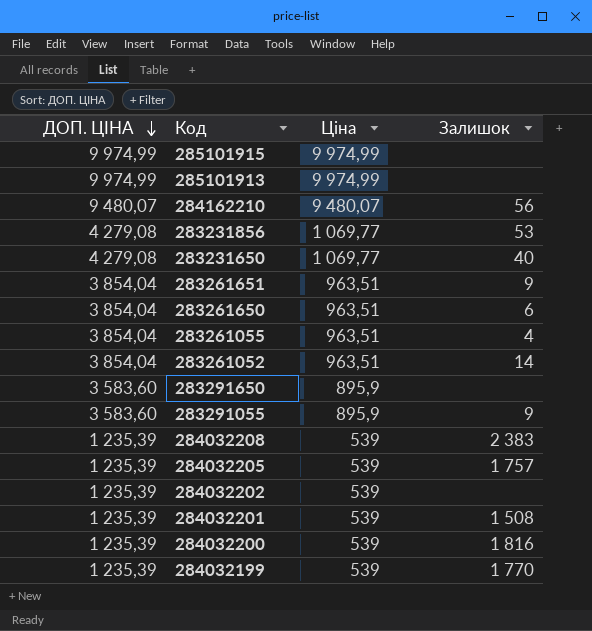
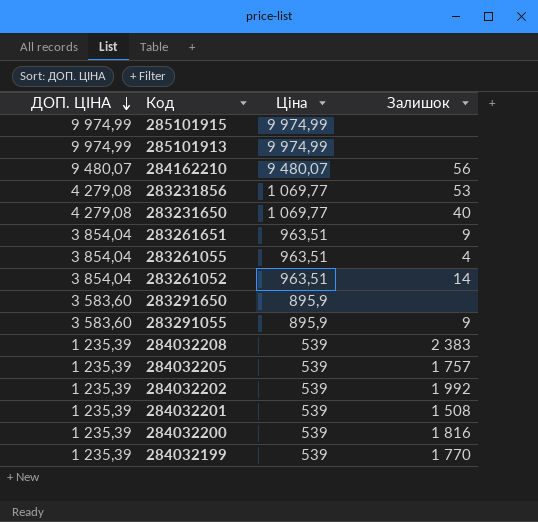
row 283261650: 3 854,04 | 963,51 | 6 -> none
284032202 | Залишок: none -> 1 992

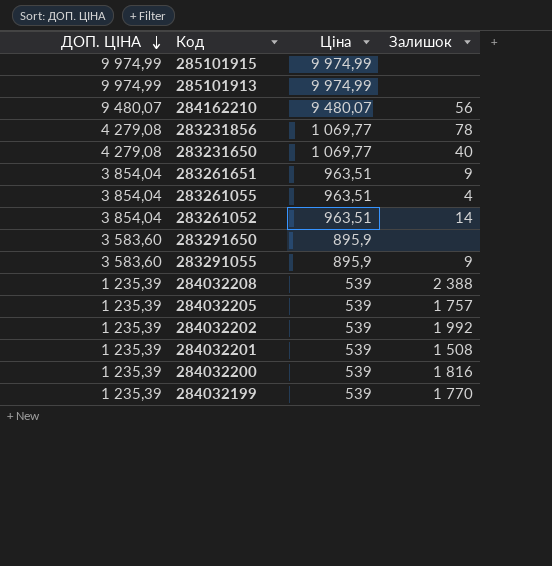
283231856 | Залишок: 53 -> 78
284032208 | Залишок: 2 383 -> 2 388

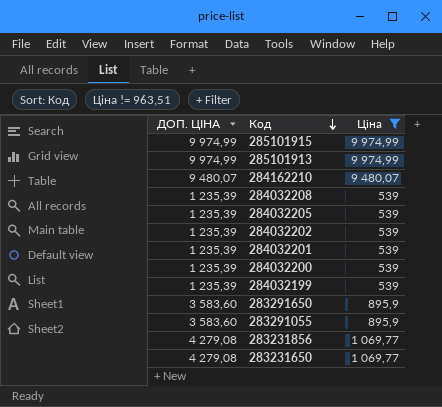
filter: none -> Ціна != 963,51
row order: ДОП. ЦІНА descending -> Код descending
column Залишок | position: 4 -> none

